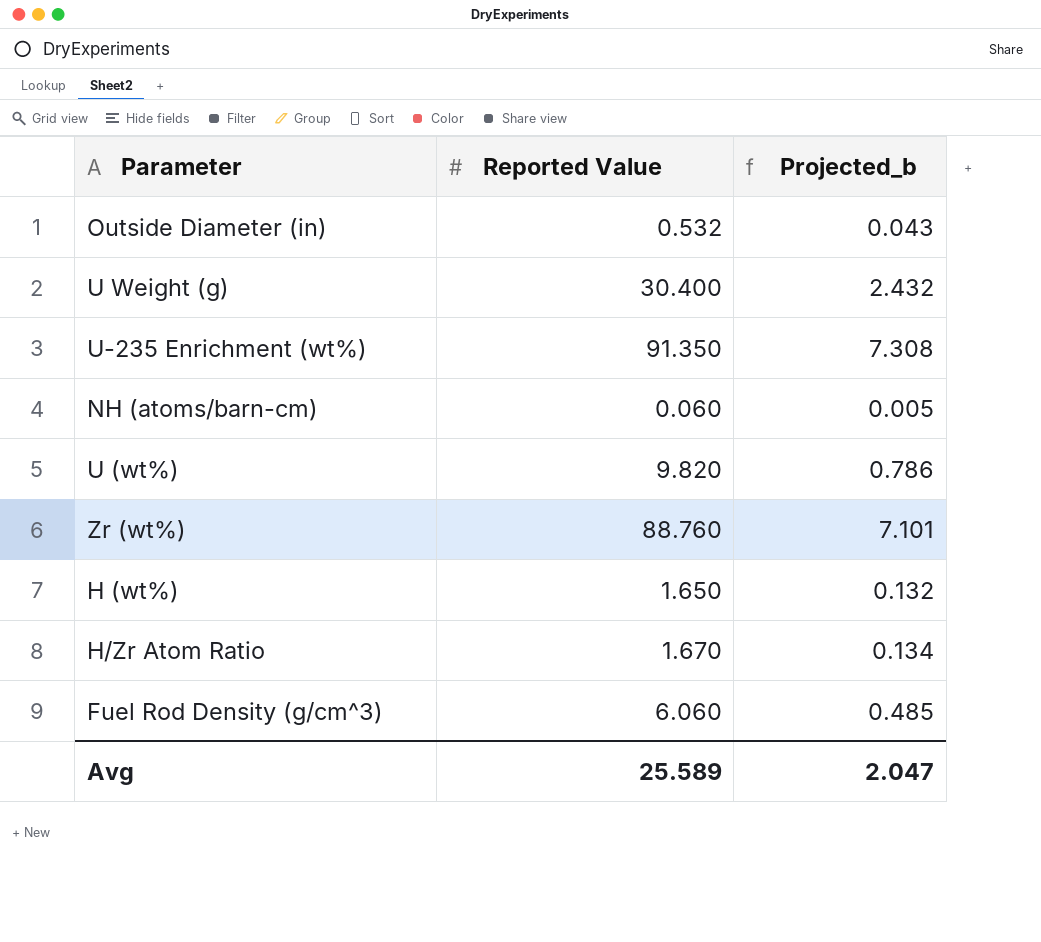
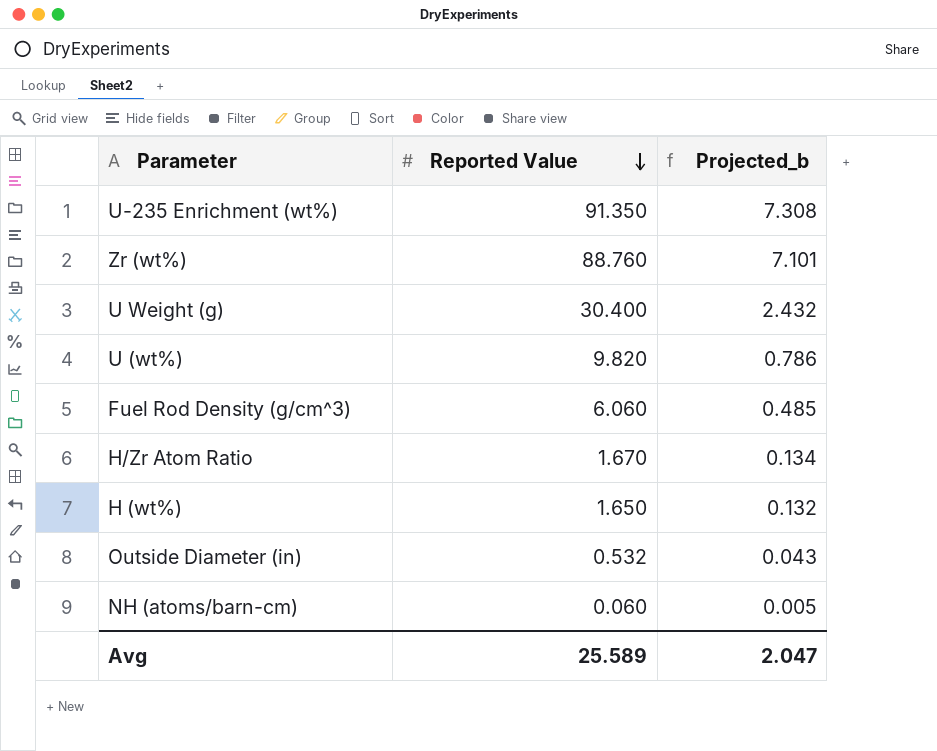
row order: none -> Reported Value descending

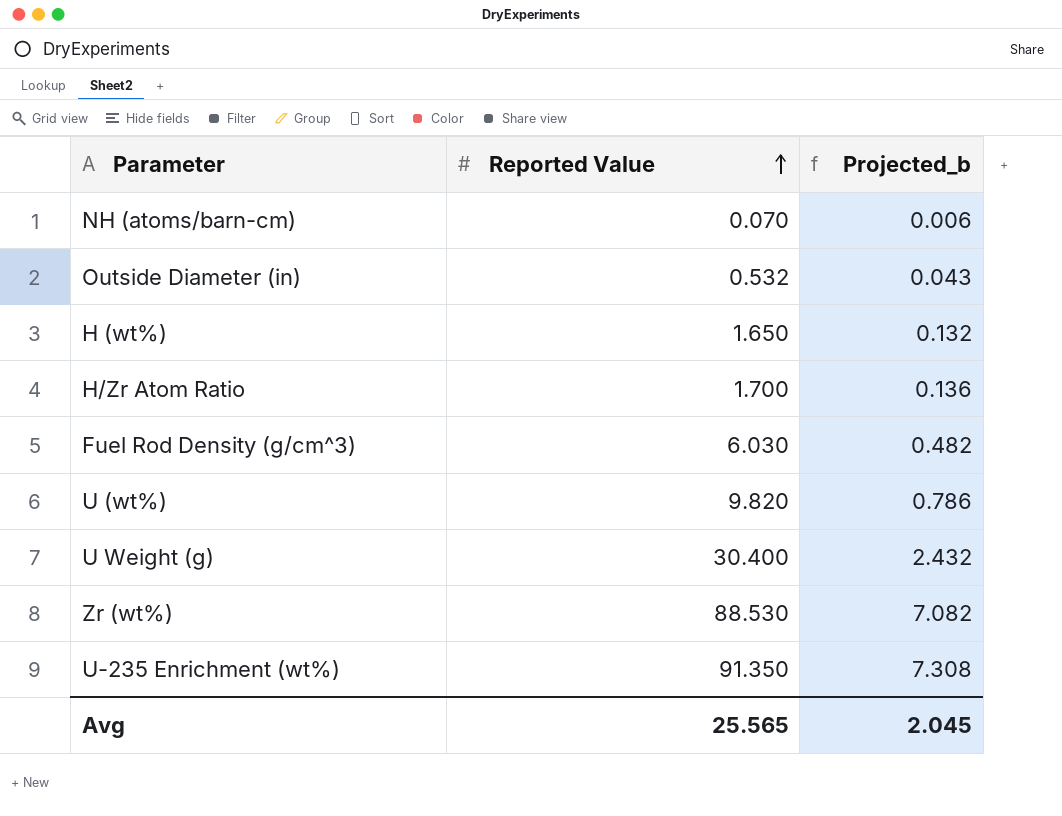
row order: Reported Value descending -> Reported Value ascending
NH (atoms/barn-cm) | Reported Value: 0.060 -> 0.070
NH (atoms/barn-cm) | Projected_b: 0.005 -> 0.006
H/Zr Atom Ratio | Reported Value: 1.670 -> 1.700
H/Zr Atom Ratio | Projected_b: 0.134 -> 0.136
Fuel Rod Density (g/cm^3) | Reported Value: 6.060 -> 6.030
Fuel Rod Density (g/cm^3) | Projected_b: 0.485 -> 0.482
Zr (wt%) | Reported Value: 88.760 -> 88.530
Zr (wt%) | Projected_b: 7.101 -> 7.082
Avg | Reported Value: 25.589 -> 25.565
Avg | Projected_b: 2.047 -> 2.045

